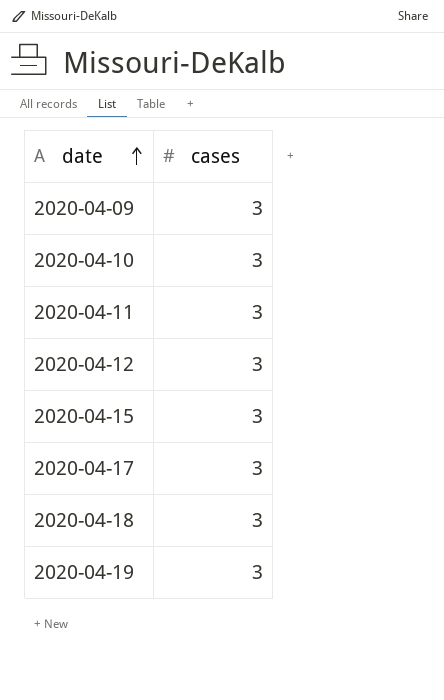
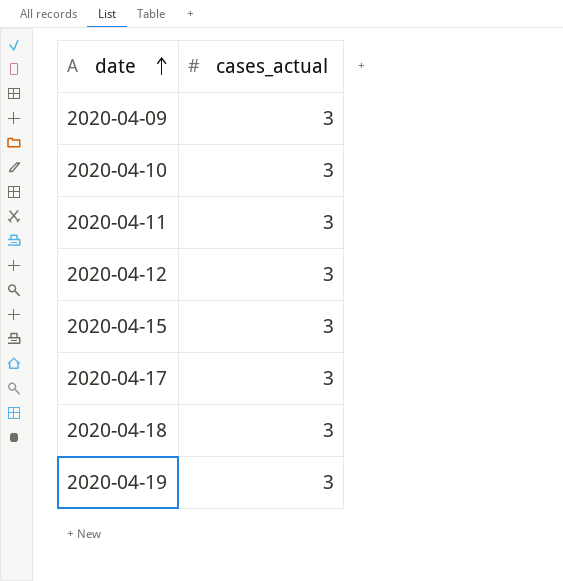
column name: cases -> cases_actual

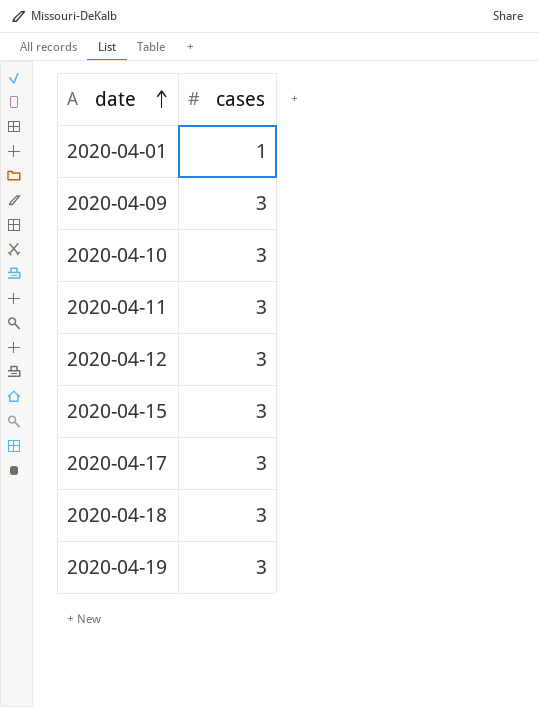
column name: cases_actual -> cases
row 2020-04-01: none -> 1

